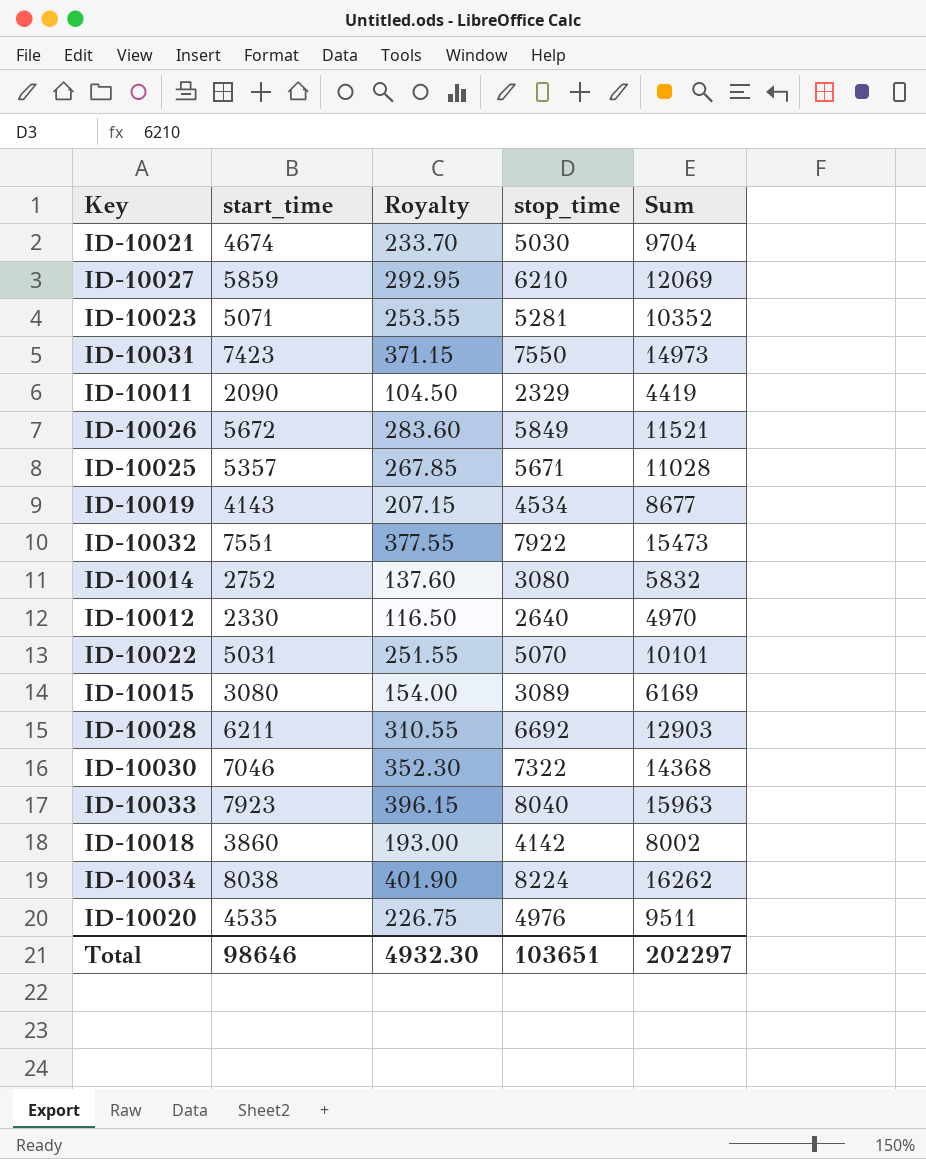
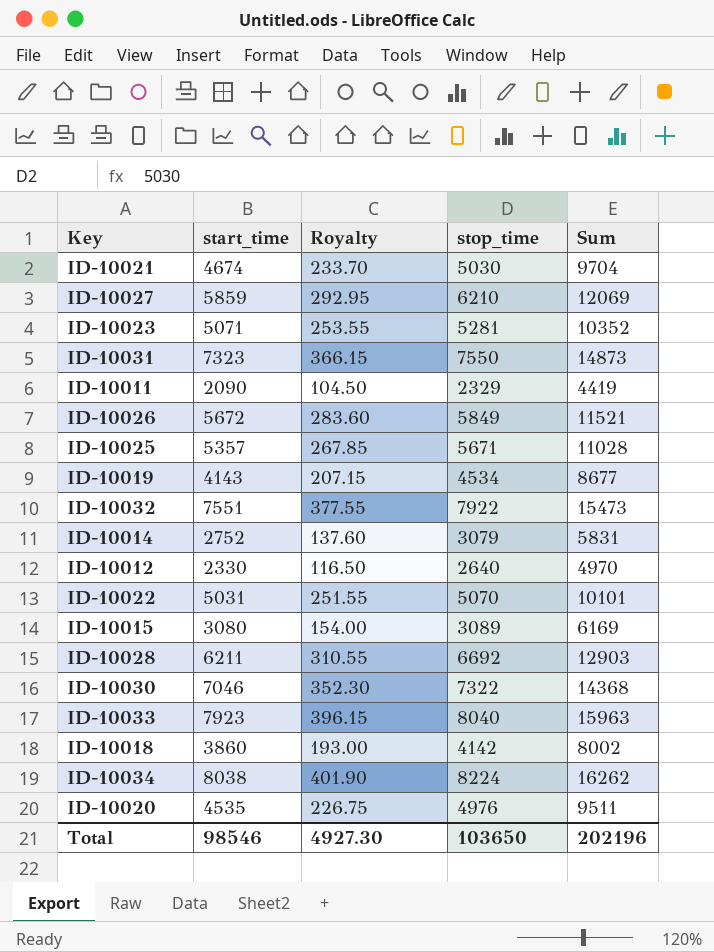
ID-10031 | start_time: 7423 -> 7323
ID-10031 | Royalty: 371.15 -> 366.15
ID-10031 | Sum: 14973 -> 14873
ID-10014 | stop_time: 3080 -> 3079
ID-10014 | Sum: 5832 -> 5831
Total | start_time: 98646 -> 98546
Total | Royalty: 4932.30 -> 4927.30
Total | stop_time: 103651 -> 103650
Total | Sum: 202297 -> 202196

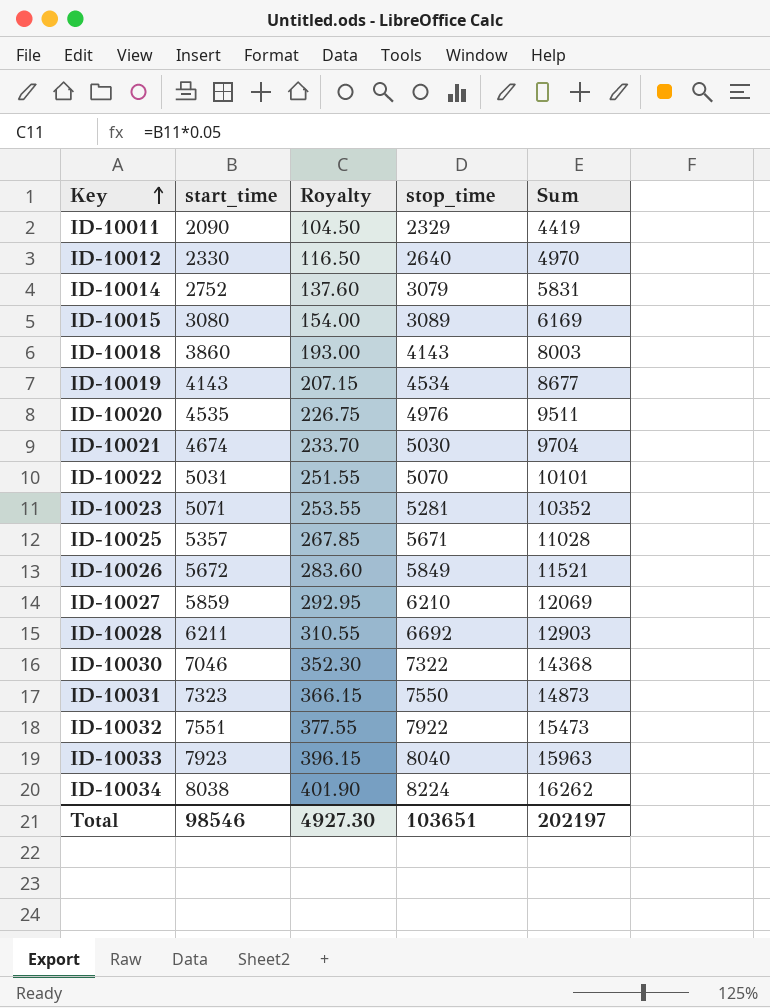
row order: none -> Key ascending
ID-10018 | stop_time: 4142 -> 4143
ID-10018 | Sum: 8002 -> 8003
Total | stop_time: 103650 -> 103651
Total | Sum: 202196 -> 202197

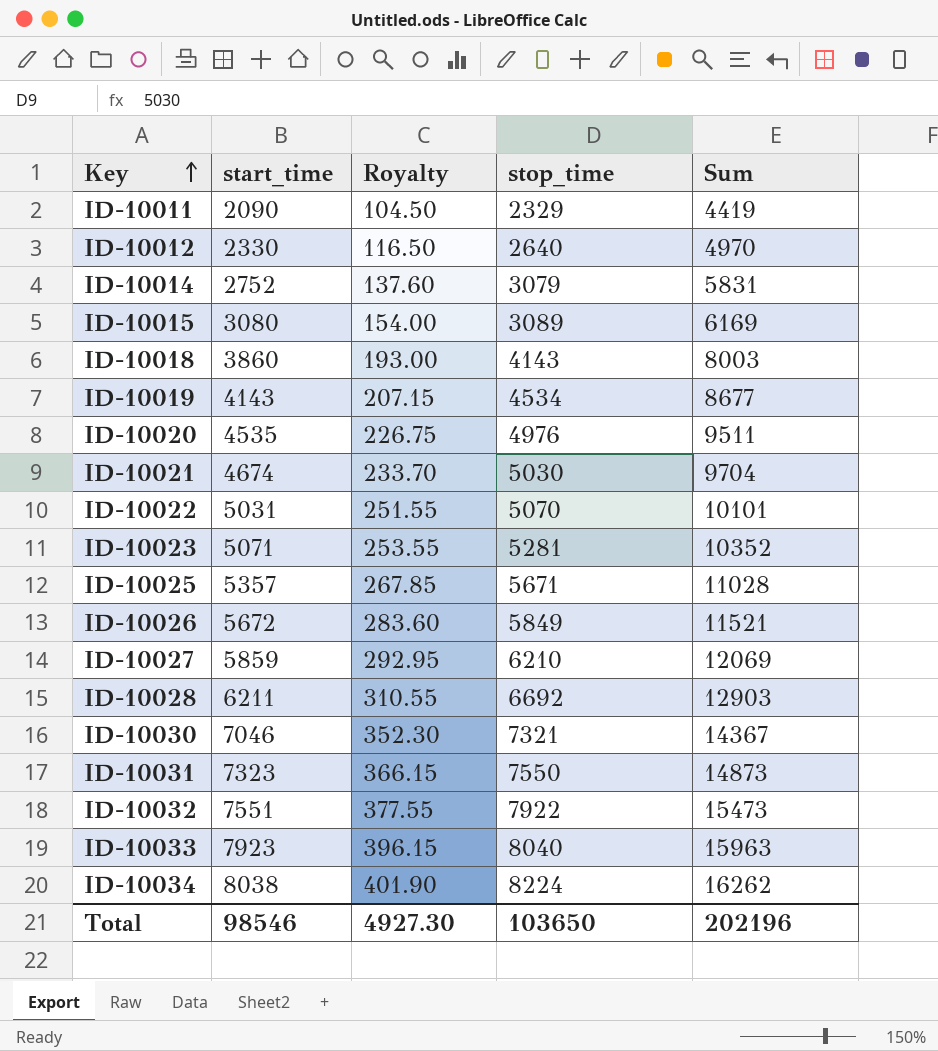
ID-10030 | stop_time: 7322 -> 7321
ID-10030 | Sum: 14368 -> 14367
Total | stop_time: 103651 -> 103650
Total | Sum: 202197 -> 202196

